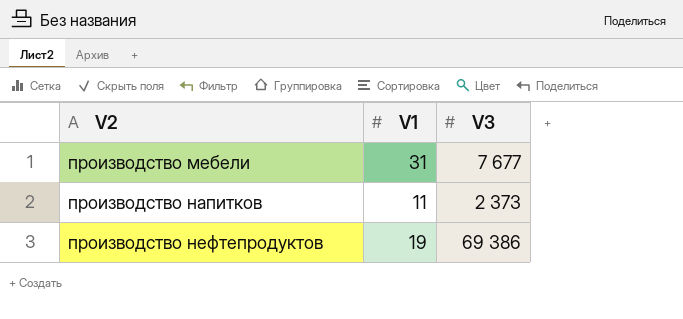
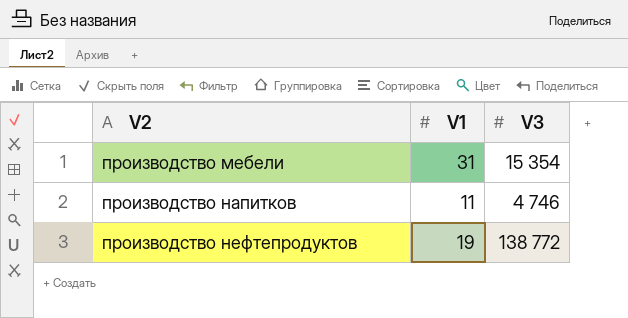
производство мебели | V3: 7 677 -> 15 354
производство напитков | V3: 2 373 -> 4 746
производство нефтепродуктов | V3: 69 386 -> 138 772

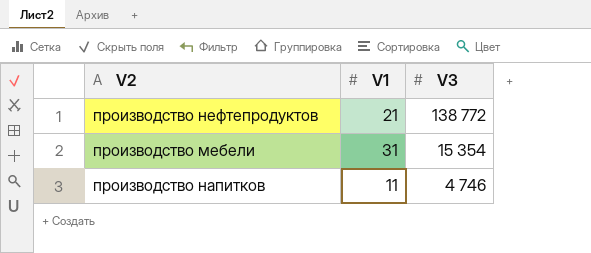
row order: V2 ascending -> V3 descending
производство нефтепродуктов | V1: 19 -> 21

